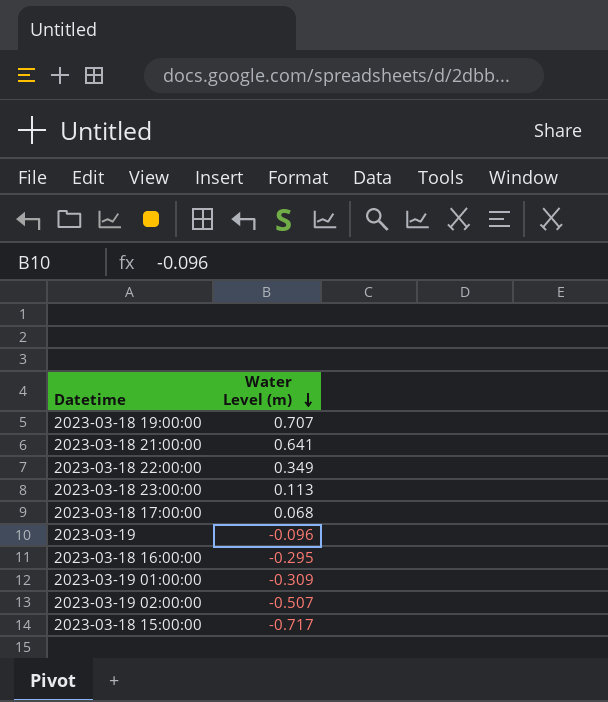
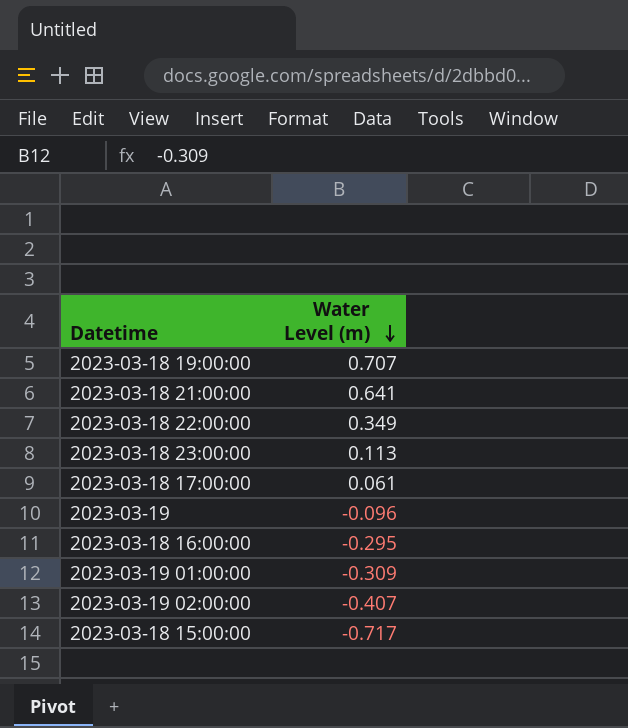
2023-03-18 17:00:00 | Water Level (m): 0.068 -> 0.061
2023-03-19 02:00:00 | Water Level (m): -0.507 -> -0.407

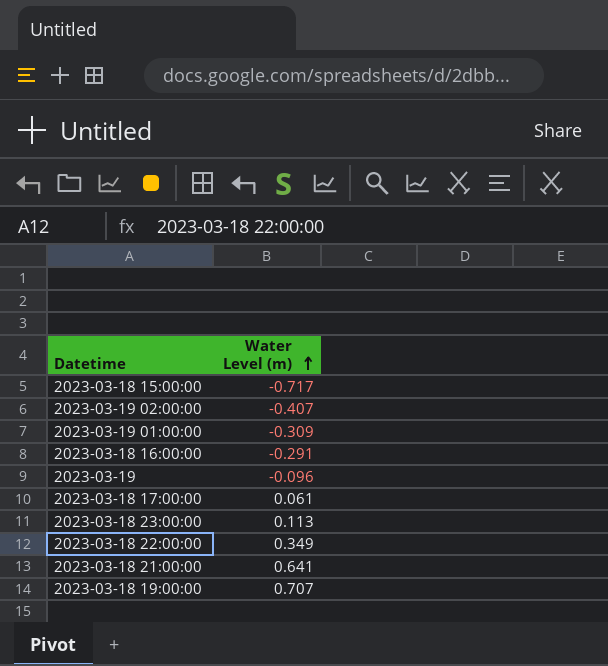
row order: Water Level (m) descending -> Water Level (m) ascending
2023-03-18 16:00:00 | Water Level (m): -0.295 -> -0.291

